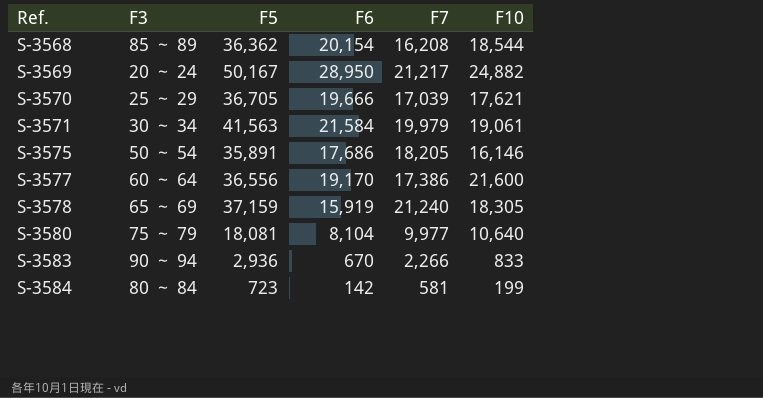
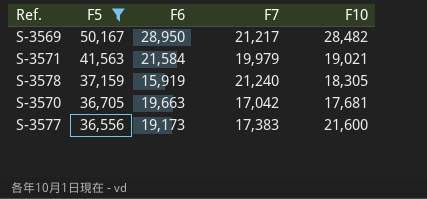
filter: none -> F5 >= 36,556
row order: Ref. ascending -> F5 descending
column F3 | position: 2 -> none
S-3569 | F10: 24,882 -> 28,482
S-3571 | F10: 19,061 -> 19,021
S-3570 | F6: 19,666 -> 19,663
S-3570 | F7: 17,039 -> 17,042
S-3570 | F10: 17,621 -> 17,681
S-3577 | F6: 19,170 -> 19,173
S-3577 | F7: 17,386 -> 17,383

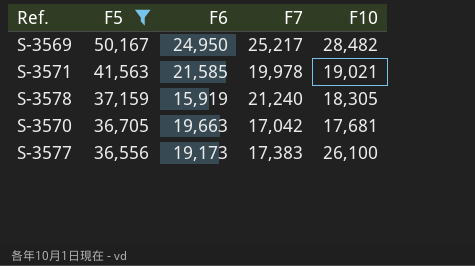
S-3569 | F6: 28,950 -> 24,950
S-3569 | F7: 21,217 -> 25,217
S-3571 | F6: 21,584 -> 21,585
S-3571 | F7: 19,979 -> 19,978
S-3577 | F10: 21,600 -> 26,100

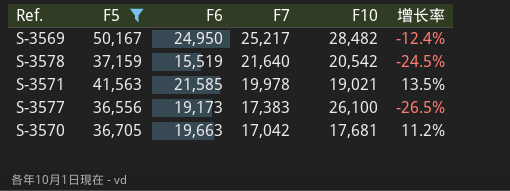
row order: F5 descending -> F7 descending
column 增长率 | formula: none -> ([F6] - [F10]) / [F10]
S-3578 | F6: 15,919 -> 15,519
S-3578 | F7: 21,240 -> 21,640
S-3578 | F10: 18,305 -> 20,542

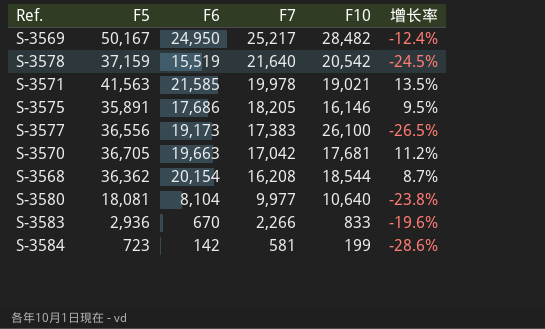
filter: F5 >= 36,556 -> none

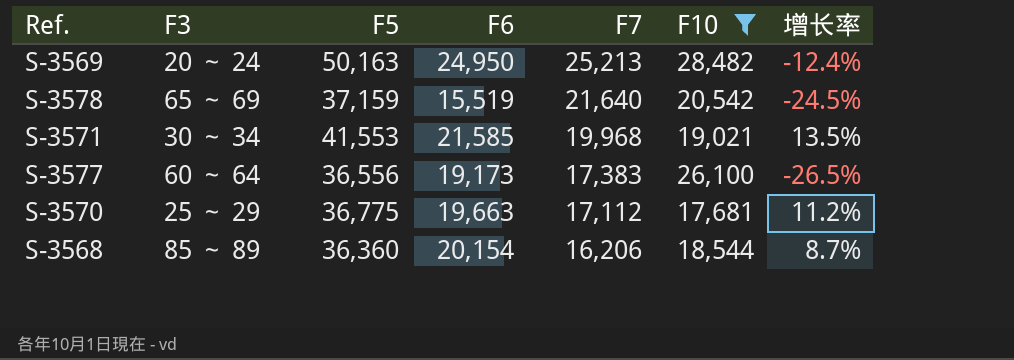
filter: none -> F10 >= 17,681
column F3 | position: none -> 2
S-3569 | F5: 50,167 -> 50,163
S-3569 | F7: 25,217 -> 25,213
S-3571 | F5: 41,563 -> 41,553
S-3571 | F7: 19,978 -> 19,968
S-3570 | F5: 36,705 -> 36,775
S-3570 | F7: 17,042 -> 17,112
S-3568 | F5: 36,362 -> 36,360
S-3568 | F7: 16,208 -> 16,206

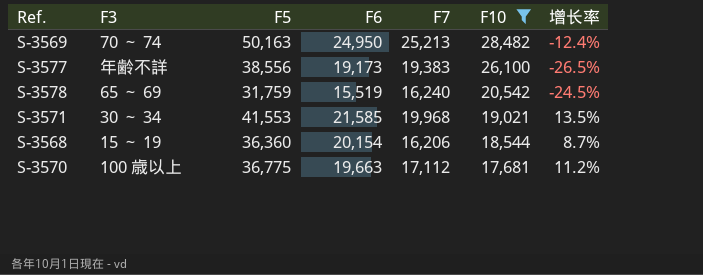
row order: F7 descending -> F10 descending
S-3569 | F3: 20 ～ 24 -> 70 ～ 74
S-3577 | F3: 60 ～ 64 -> 年齢不詳
S-3577 | F5: 36,556 -> 38,556
S-3577 | F7: 17,383 -> 19,383
S-3578 | F5: 37,159 -> 31,759
S-3578 | F7: 21,640 -> 16,240
S-3568 | F3: 85 ～ 89 -> 15 ～ 19
S-3570 | F3: 25 ～ 29 -> 100 歳以上

